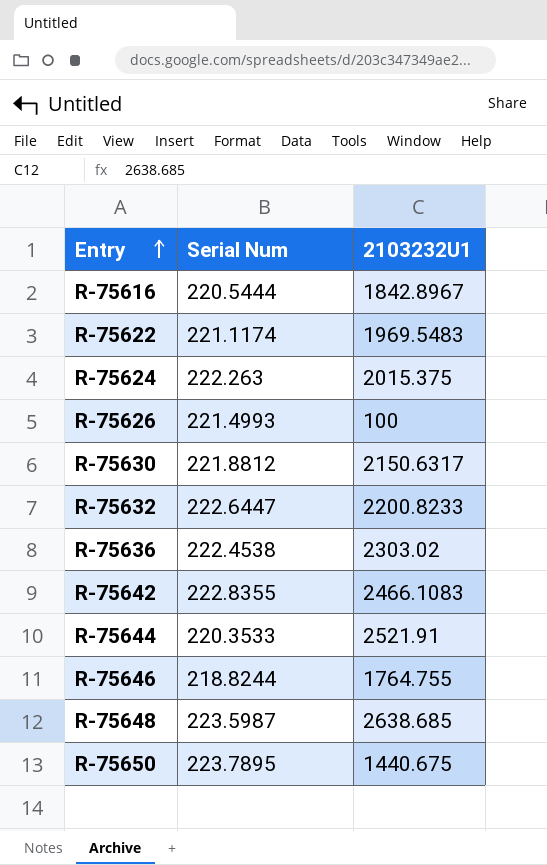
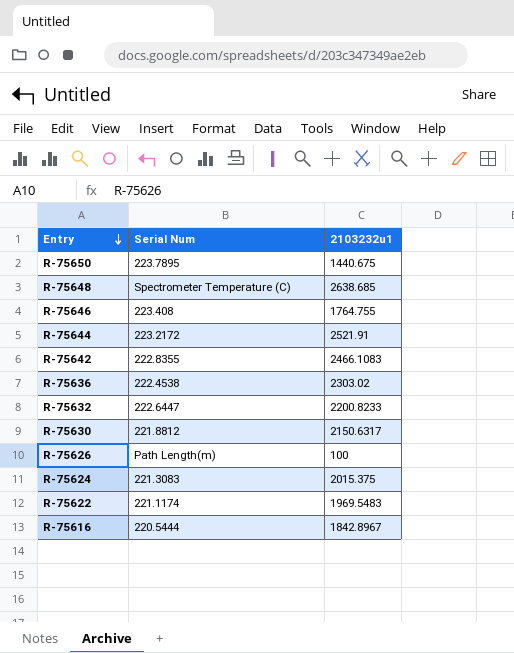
row order: Entry ascending -> Entry descending
column name: 2103232U1 -> 2103232u1
R-75648 | Serial Num: 223.5987 -> Spectrometer Temperature (C)
R-75646 | Serial Num: 218.8244 -> 223.408
R-75644 | Serial Num: 220.3533 -> 223.2172
R-75626 | Serial Num: 221.4993 -> Path Length(m)
R-75624 | Serial Num: 222.263 -> 221.3083

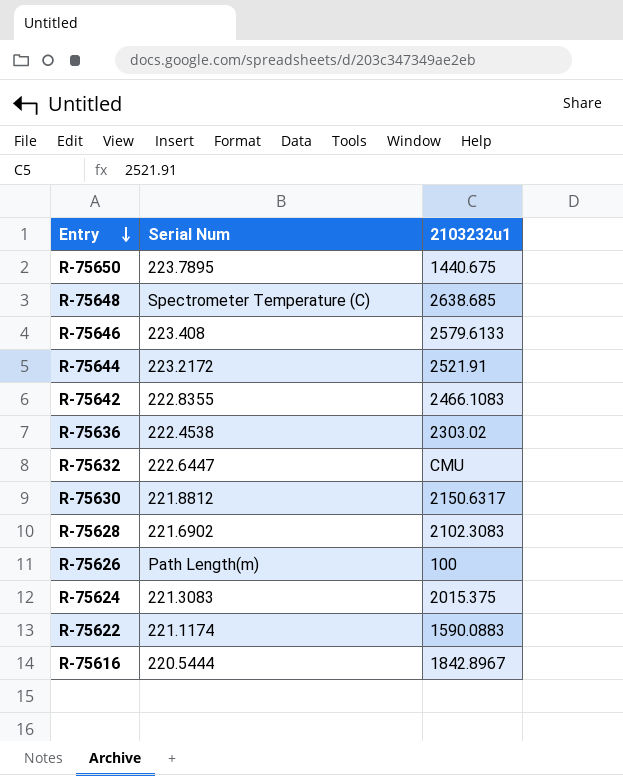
R-75646 | 2103232u1: 1764.755 -> 2579.6133
R-75632 | 2103232u1: 2200.8233 -> CMU
row R-75628: none -> 221.6902 | 2102.3083
R-75622 | 2103232u1: 1969.5483 -> 1590.0883

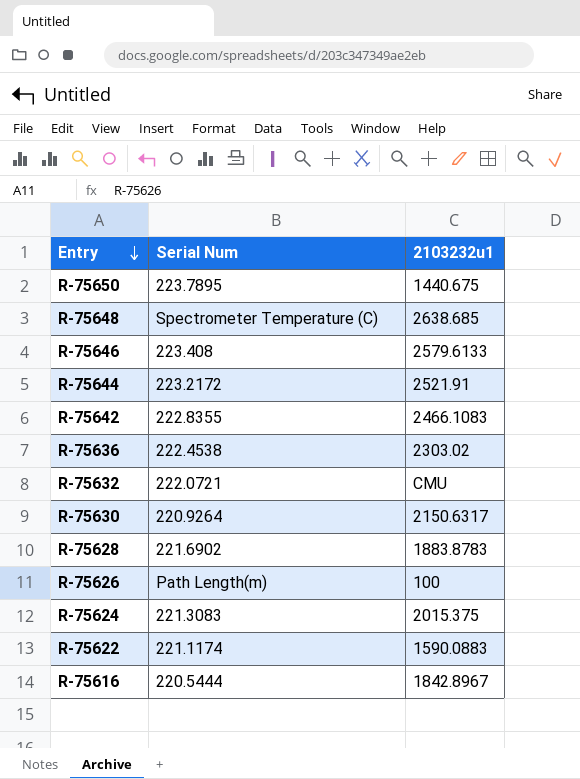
R-75632 | Serial Num: 222.6447 -> 222.0721
R-75630 | Serial Num: 221.8812 -> 220.9264
R-75628 | 2103232u1: 2102.3083 -> 1883.8783

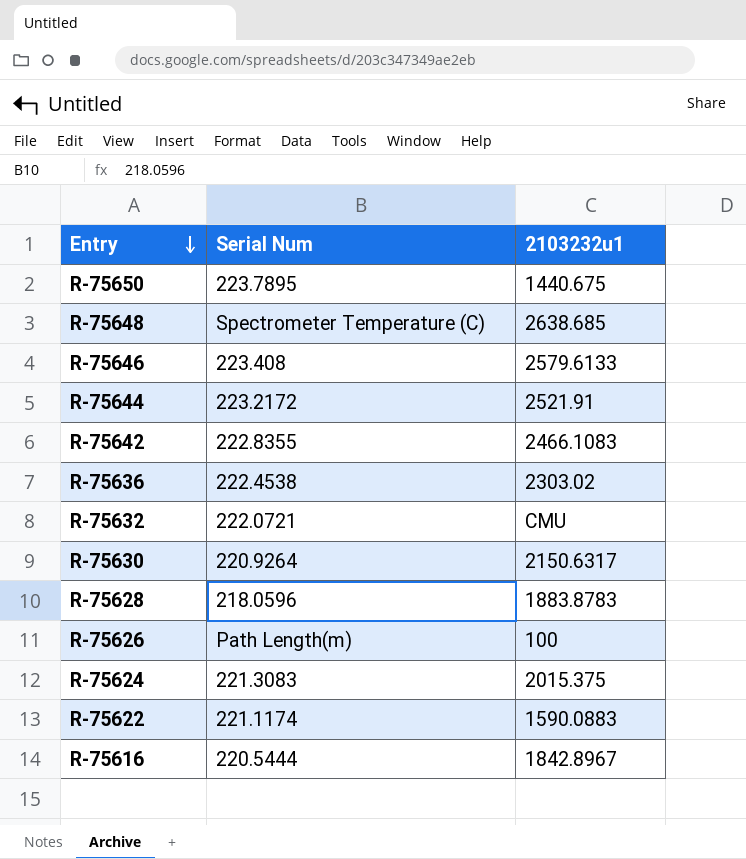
R-75628 | Serial Num: 221.6902 -> 218.0596

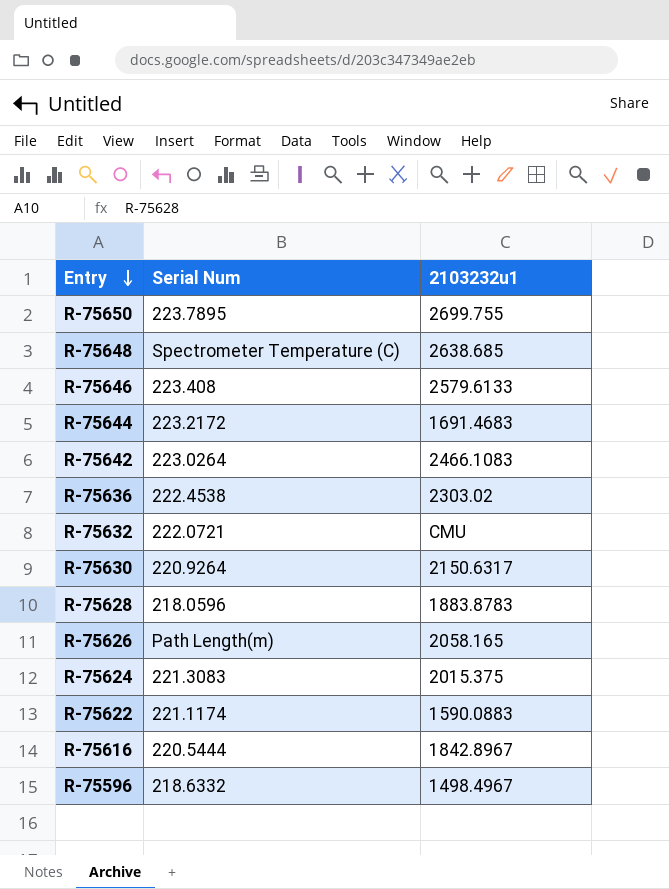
R-75650 | 2103232u1: 1440.675 -> 2699.755
R-75644 | 2103232u1: 2521.91 -> 1691.4683
R-75642 | Serial Num: 222.8355 -> 223.0264
R-75626 | 2103232u1: 100 -> 2058.165
row R-75596: none -> 218.6332 | 1498.4967

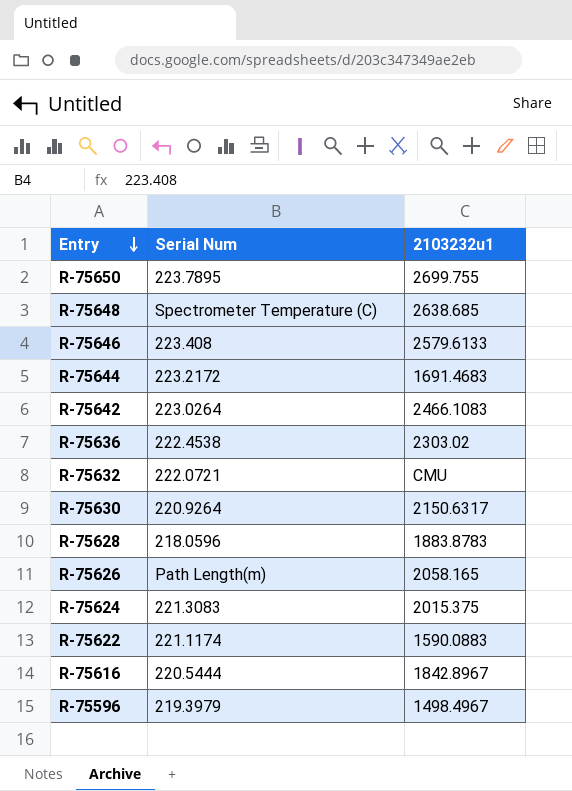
R-75596 | Serial Num: 218.6332 -> 219.3979

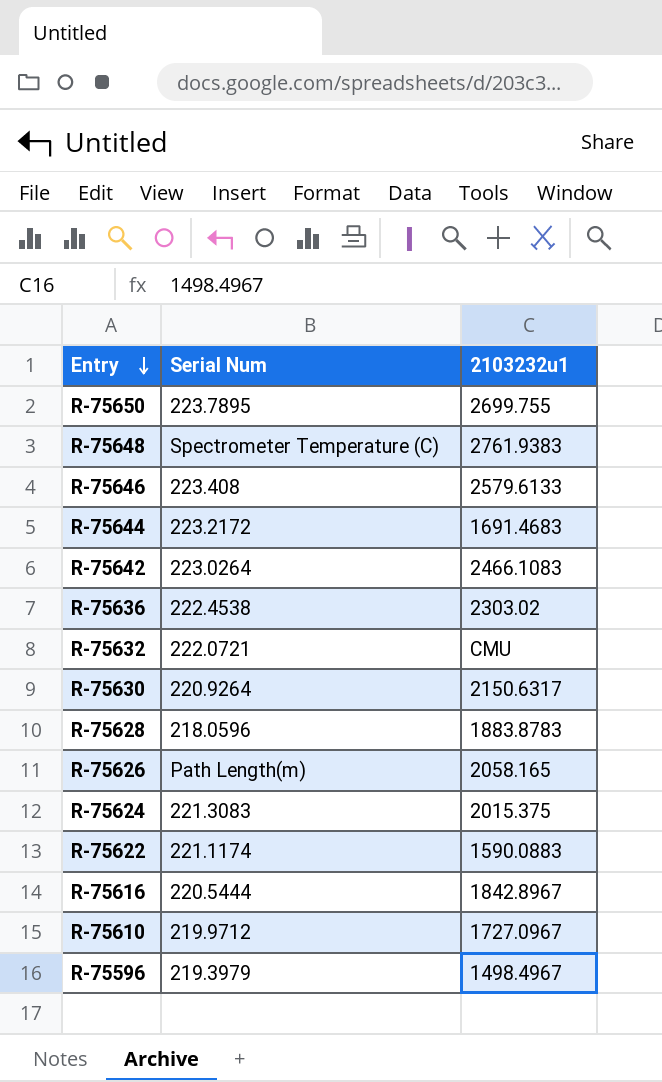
R-75648 | 2103232u1: 2638.685 -> 2761.9383
row R-75610: none -> 219.9712 | 1727.0967

